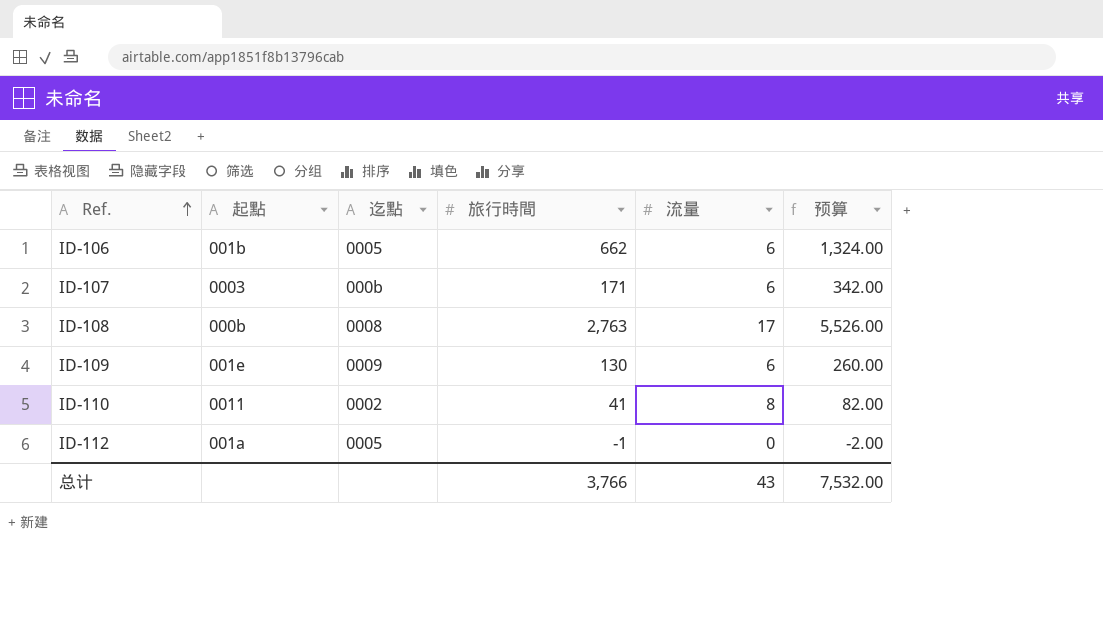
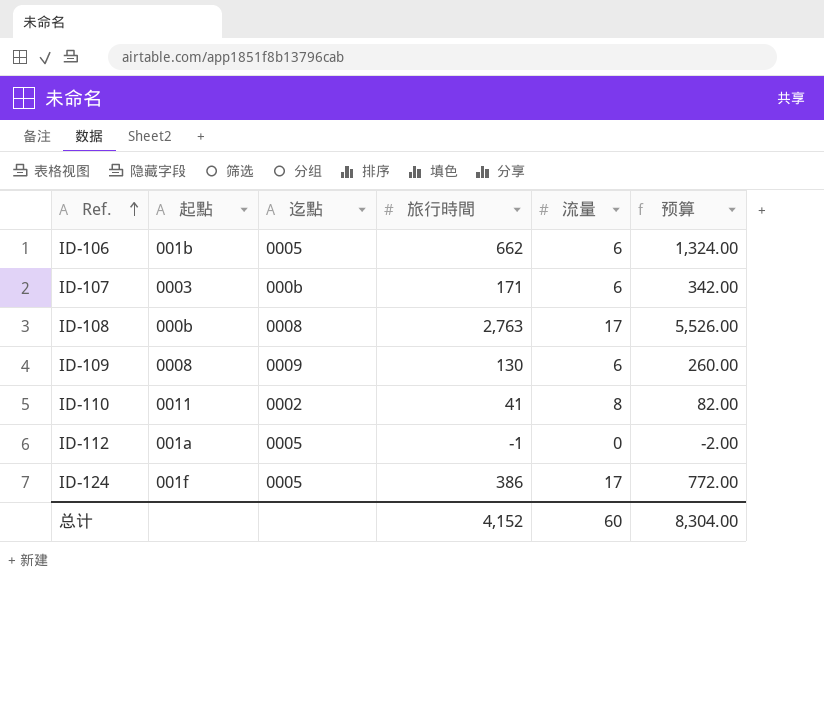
ID-109 | 起點: 001e -> 0008
row ID-124: none -> 001f | 0005 | 386 | 17 | 772.00
总计 | 旅行時間: 3,766 -> 4,152
总计 | 流量: 43 -> 60
总计 | 预算: 7,532.00 -> 8,304.00

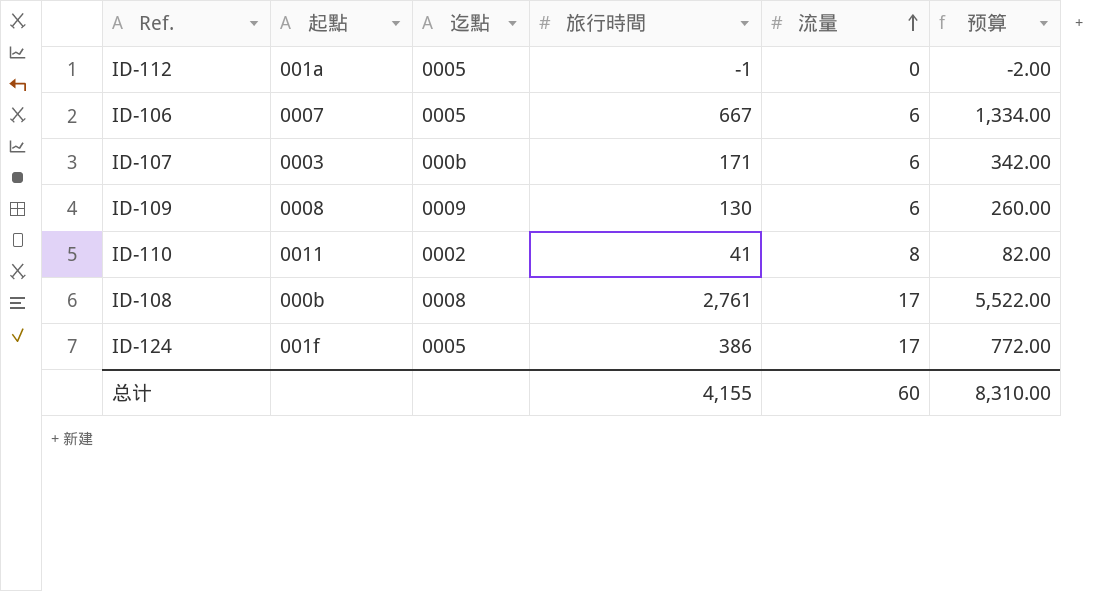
row order: Ref. ascending -> 流量 ascending
ID-106 | 起點: 001b -> 0007
ID-106 | 旅行時間: 662 -> 667
ID-106 | 预算: 1,324.00 -> 1,334.00
ID-108 | 旅行時間: 2,763 -> 2,761
ID-108 | 预算: 5,526.00 -> 5,522.00
总计 | 旅行時間: 4,152 -> 4,155
总计 | 预算: 8,304.00 -> 8,310.00

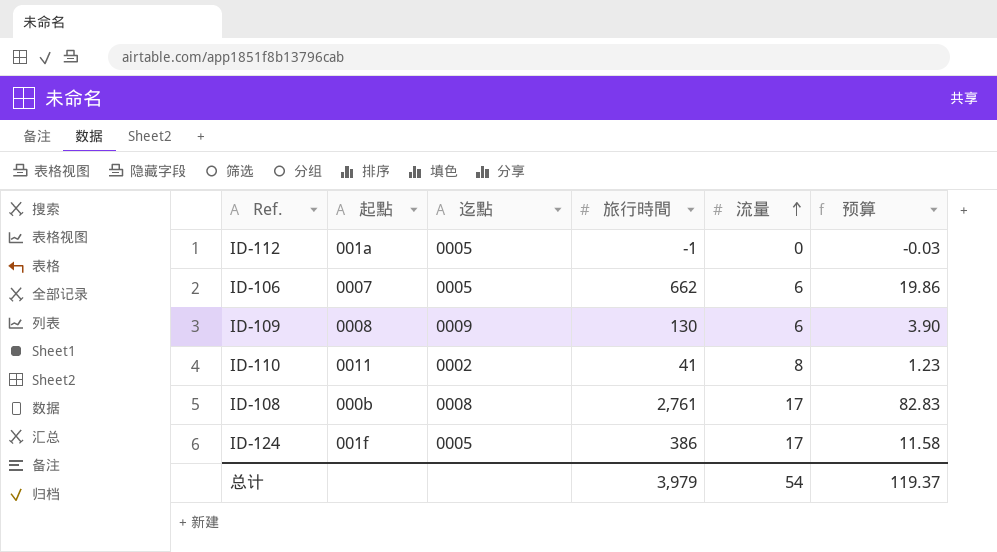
column 预算 | formula: [旅行時間] * 2 -> [旅行時間] * 0.03
row ID-107: 0003 | 000b | 171 | 6 | 342.00 -> none
ID-106 | 旅行時間: 667 -> 662
总计 | 旅行時間: 4,155 -> 3,979
总计 | 流量: 60 -> 54
总计 | 预算: 8,310.00 -> 119.37

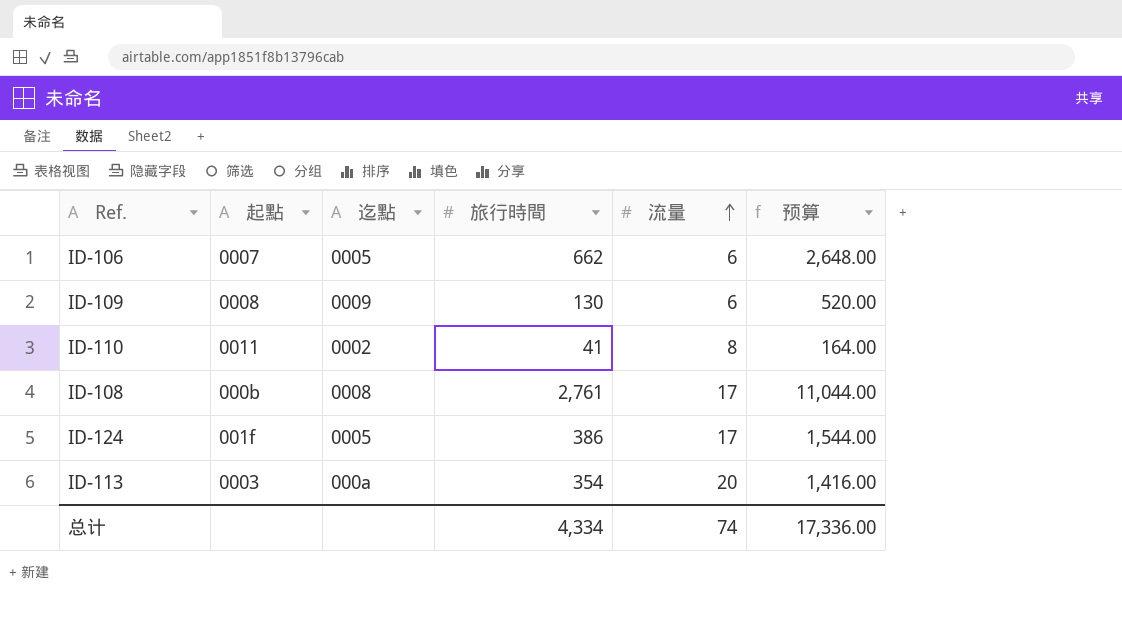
column 预算 | formula: [旅行時間] * 0.03 -> [旅行時間] * 4
row ID-112: 001a | 0005 | -1 | 0 | -0.03 -> none
row ID-113: none -> 0003 | 000a | 354 | 20 | 1,416.00
总计 | 旅行時間: 3,979 -> 4,334
总计 | 流量: 54 -> 74
总计 | 预算: 119.37 -> 17,336.00

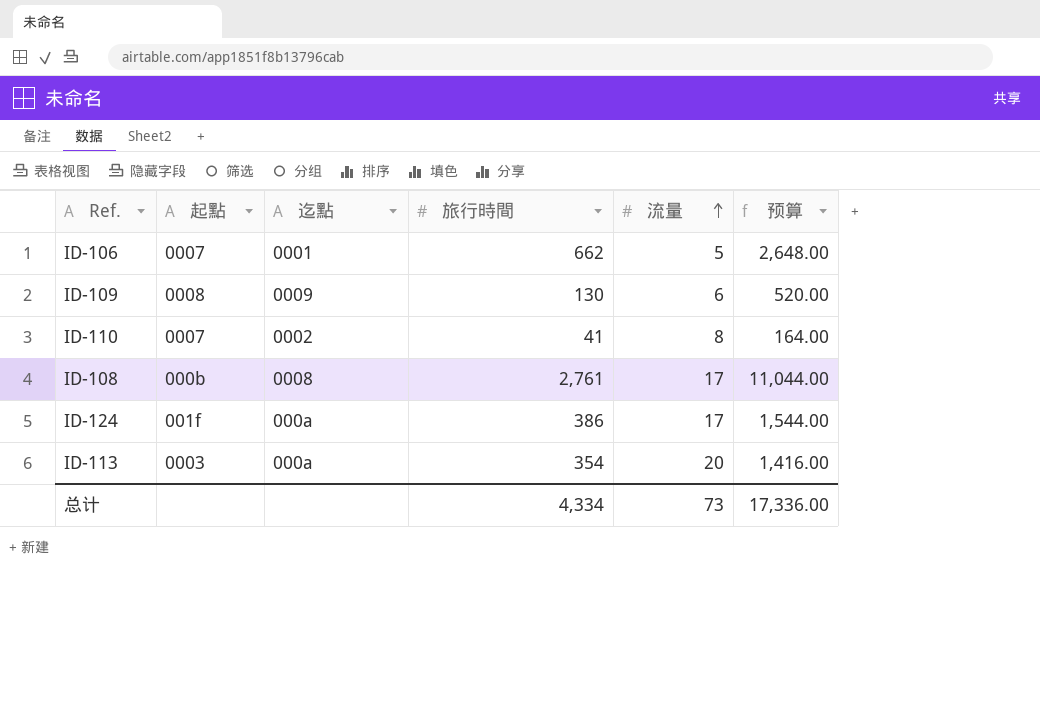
ID-106 | 迄點: 0005 -> 0001
ID-106 | 流量: 6 -> 5
ID-110 | 起點: 0011 -> 0007
ID-124 | 迄點: 0005 -> 000a
总计 | 流量: 74 -> 73

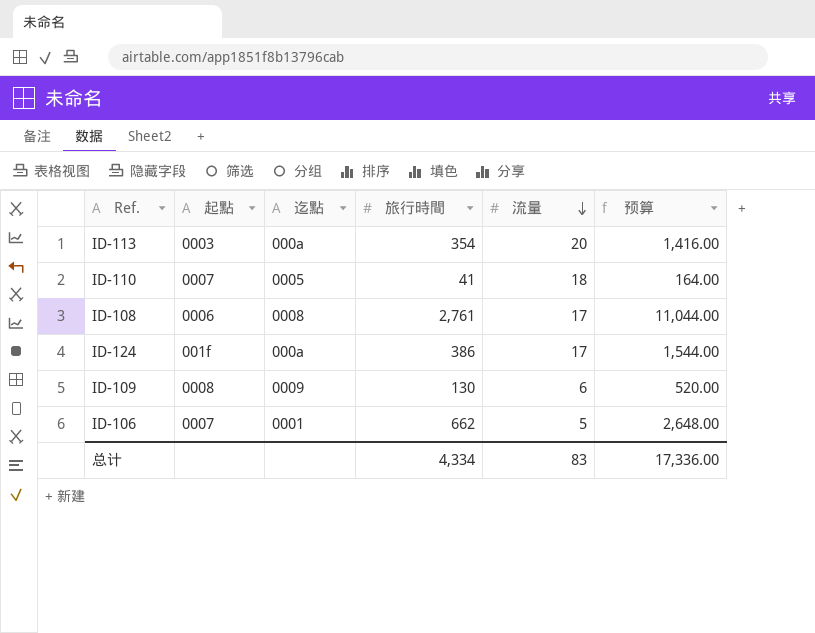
row order: 流量 ascending -> 流量 descending
ID-110 | 迄點: 0002 -> 0005
ID-110 | 流量: 8 -> 18
ID-108 | 起點: 000b -> 0006
总计 | 流量: 73 -> 83

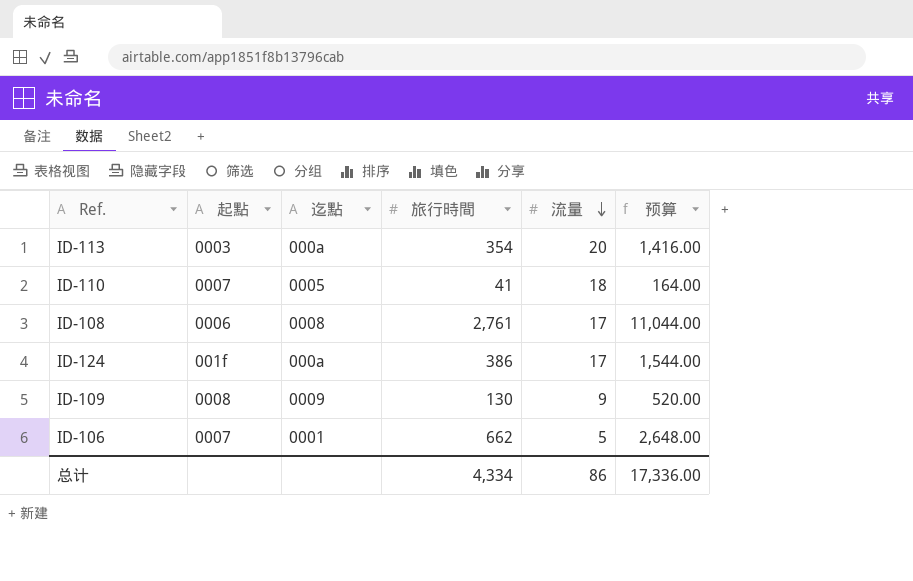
ID-109 | 流量: 6 -> 9
总计 | 流量: 83 -> 86

